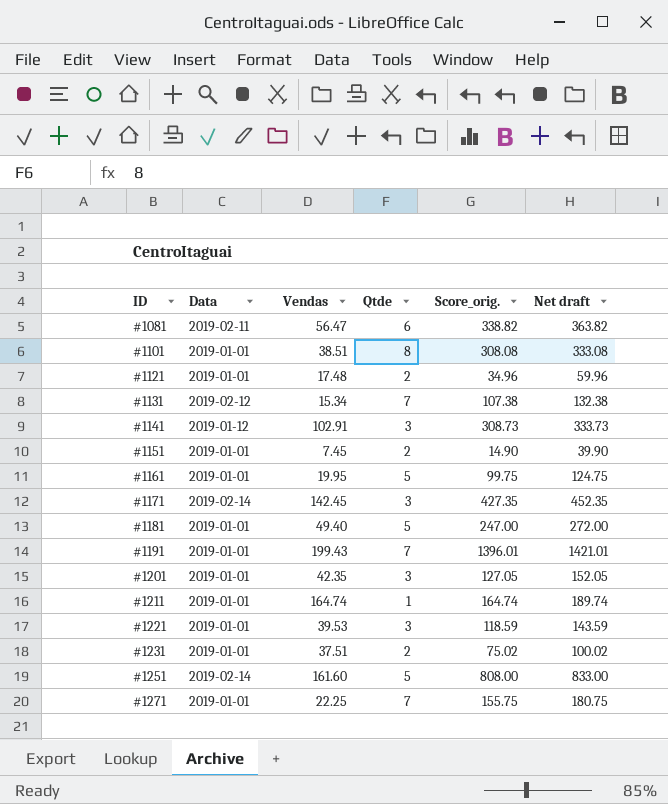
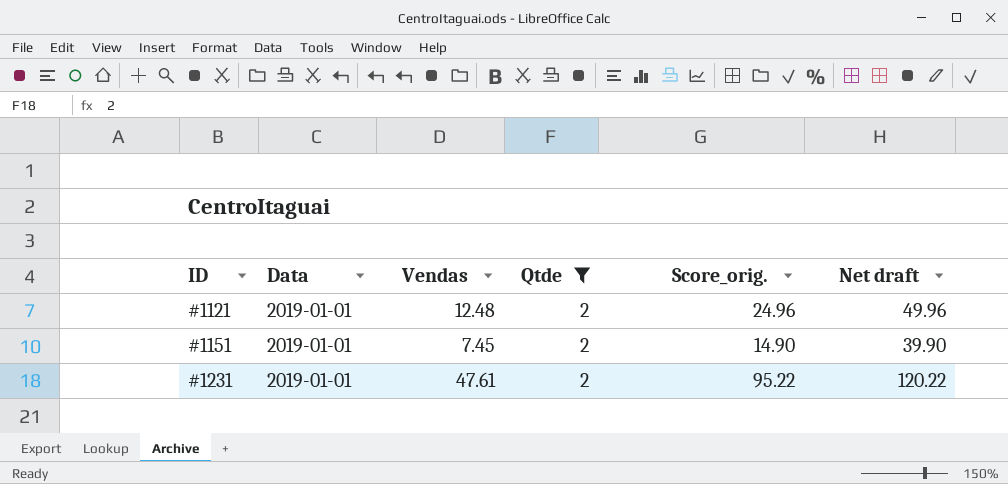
filter: none -> Qtde = 2
#1121 | Vendas: 17.48 -> 12.48
#1121 | Score_orig.: 34.96 -> 24.96
#1121 | Net draft: 59.96 -> 49.96
#1231 | Vendas: 37.51 -> 47.61
#1231 | Score_orig.: 75.02 -> 95.22
#1231 | Net draft: 100.02 -> 120.22

